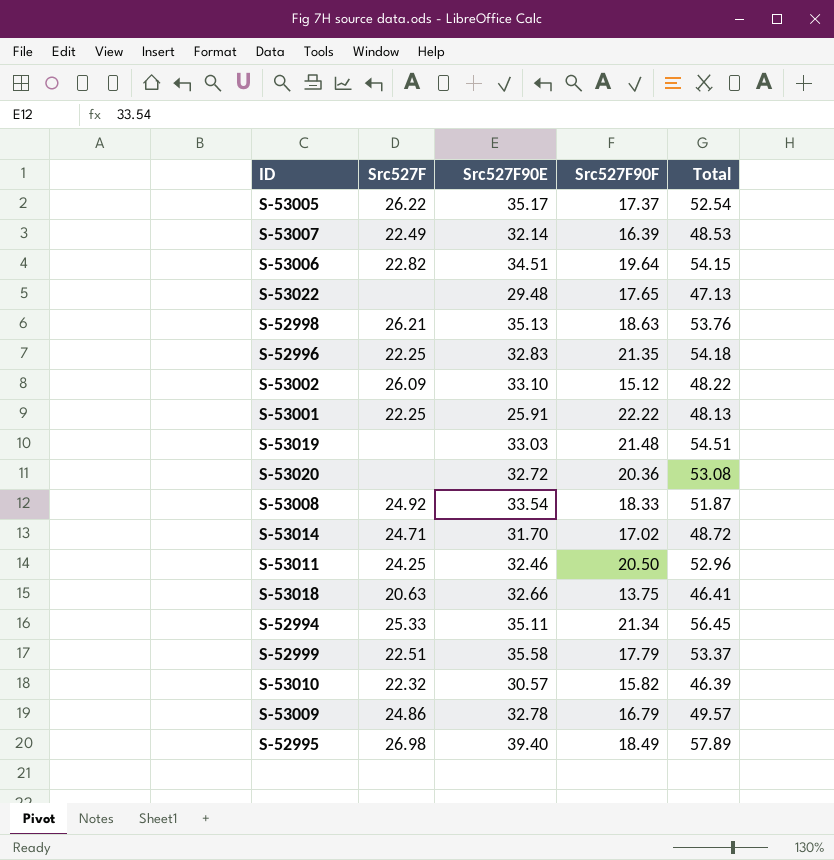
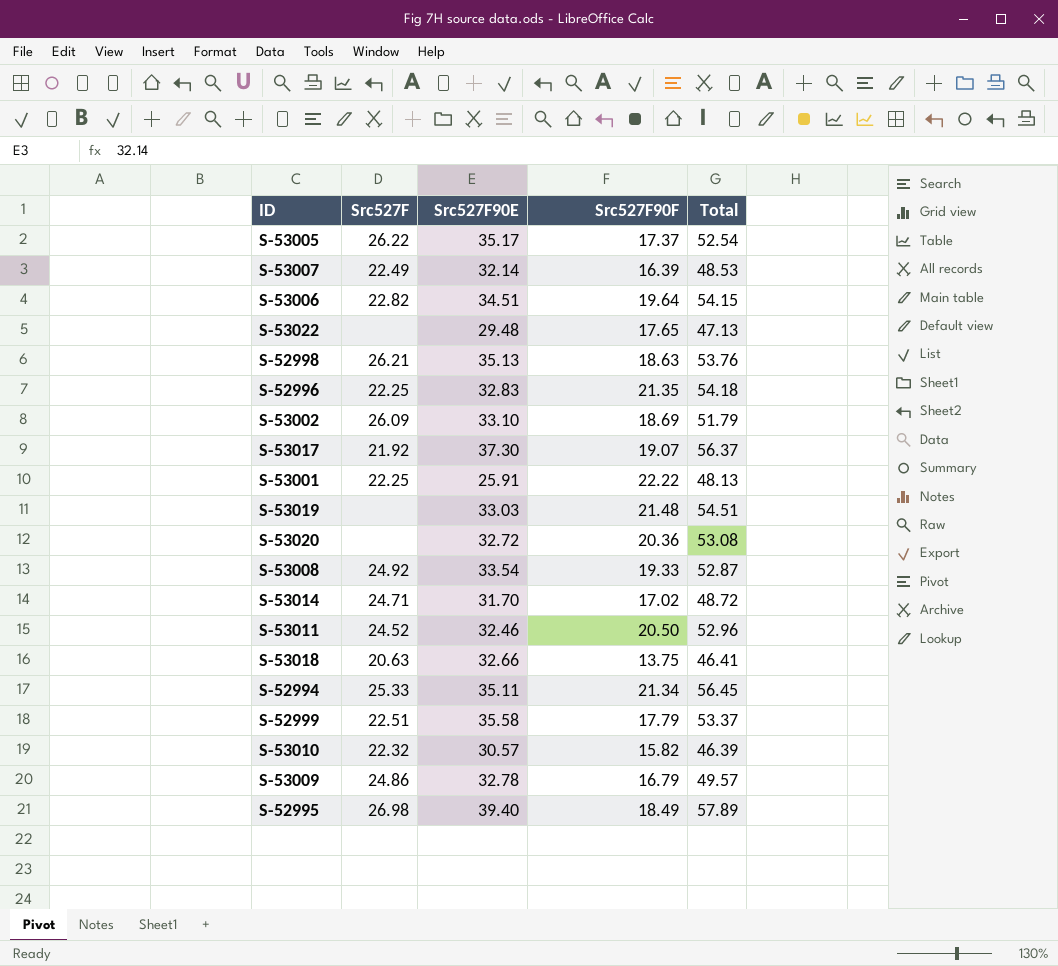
S-53002 | Src527F90F: 15.12 -> 18.69
S-53002 | Total: 48.22 -> 51.79
row S-53017: none -> 21.92 | 37.30 | 19.07 | 56.37
S-53008 | Src527F90F: 18.33 -> 19.33
S-53008 | Total: 51.87 -> 52.87
S-53011 | Src527F: 24.25 -> 24.52

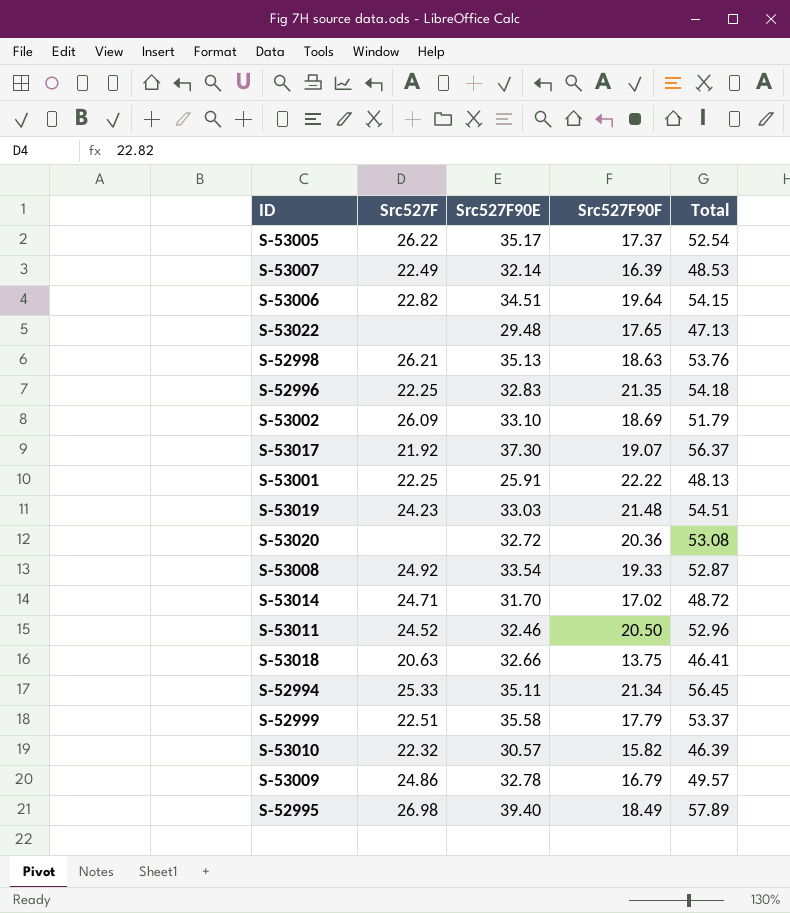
S-53019 | Src527F: none -> 24.23

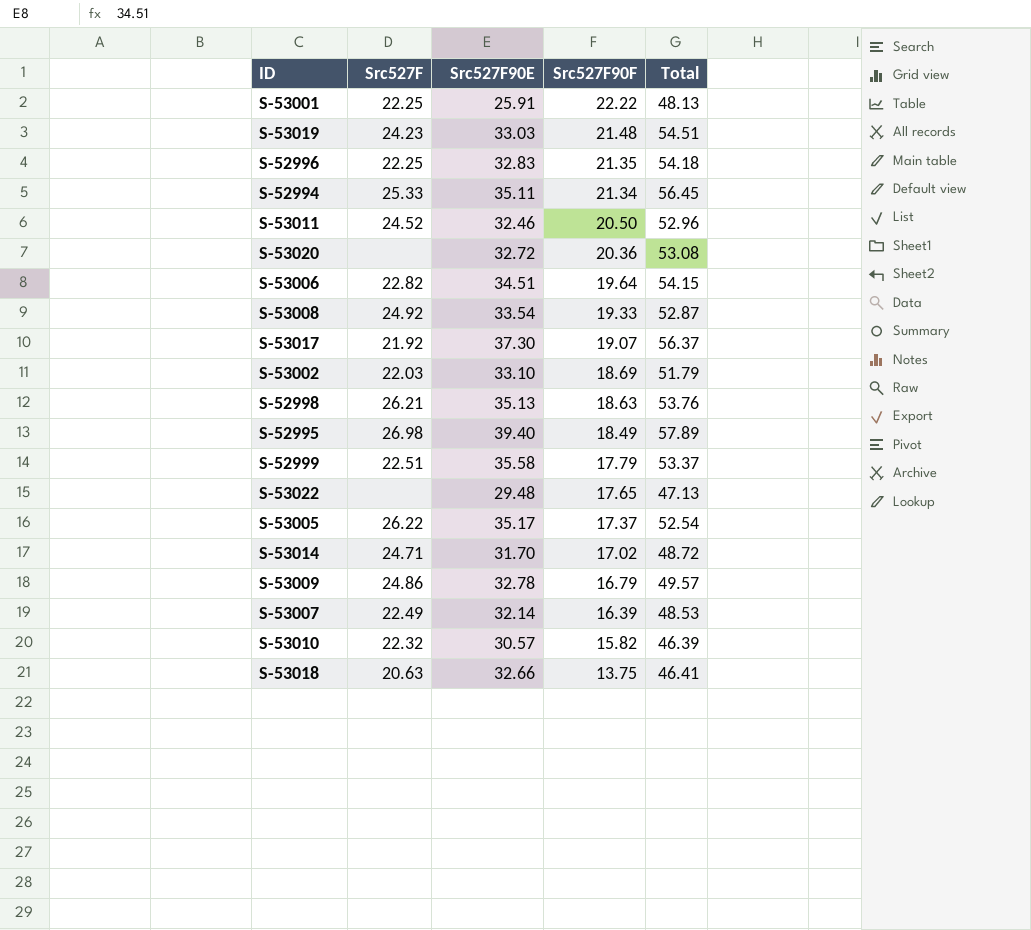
row order: none -> Src527F90F descending
S-53002 | Src527F: 26.09 -> 22.03

